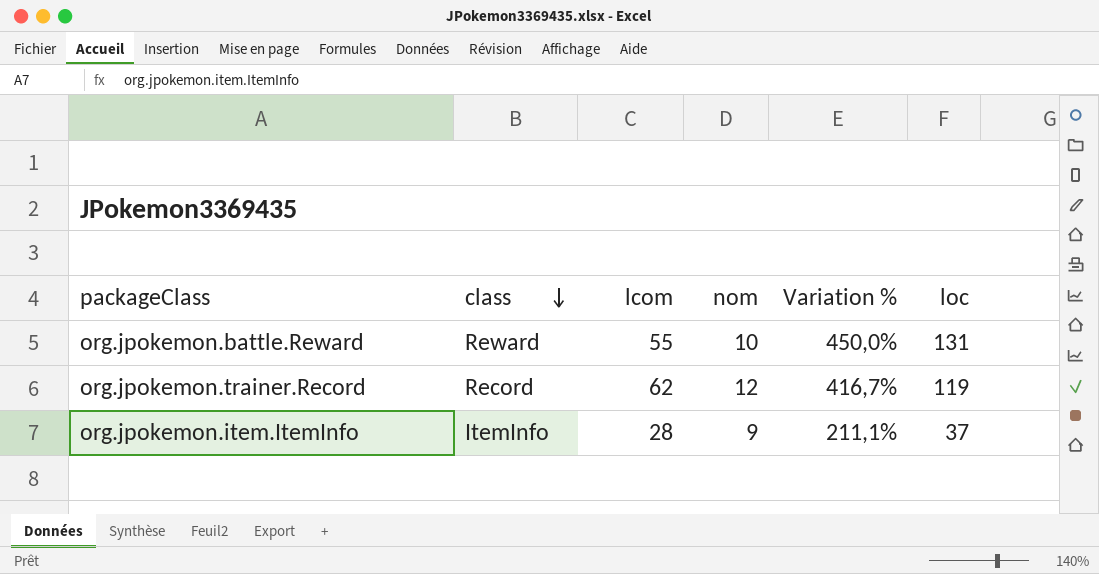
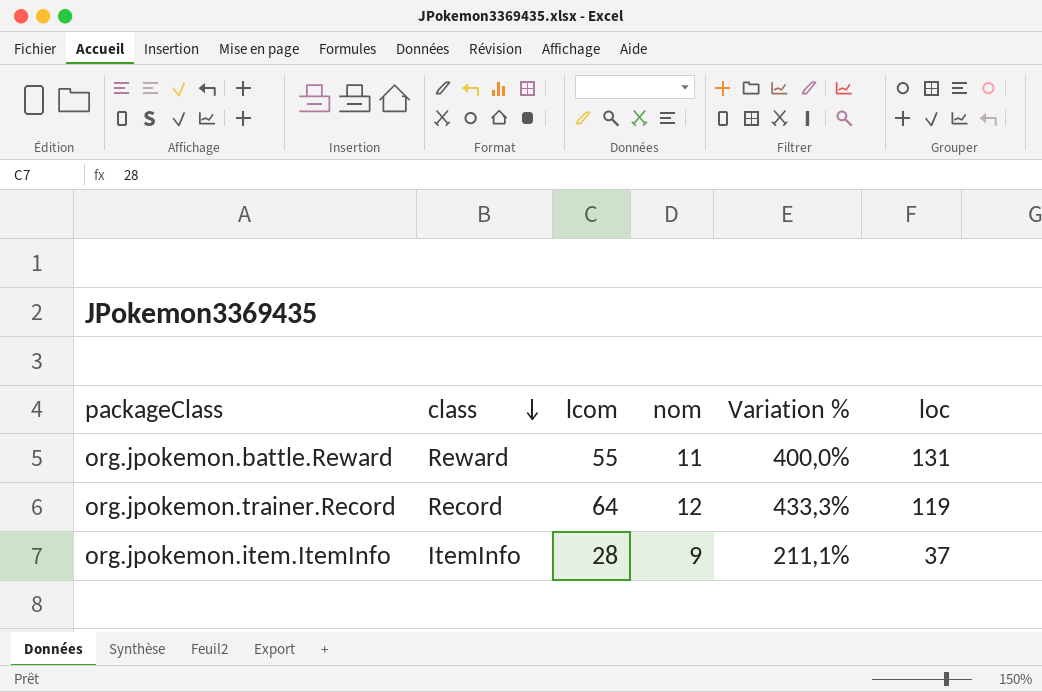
org.jpokemon.battle.Reward | nom: 10 -> 11
org.jpokemon.battle.Reward | Variation %: 450,0% -> 400,0%
org.jpokemon.trainer.Record | lcom: 62 -> 64
org.jpokemon.trainer.Record | Variation %: 416,7% -> 433,3%

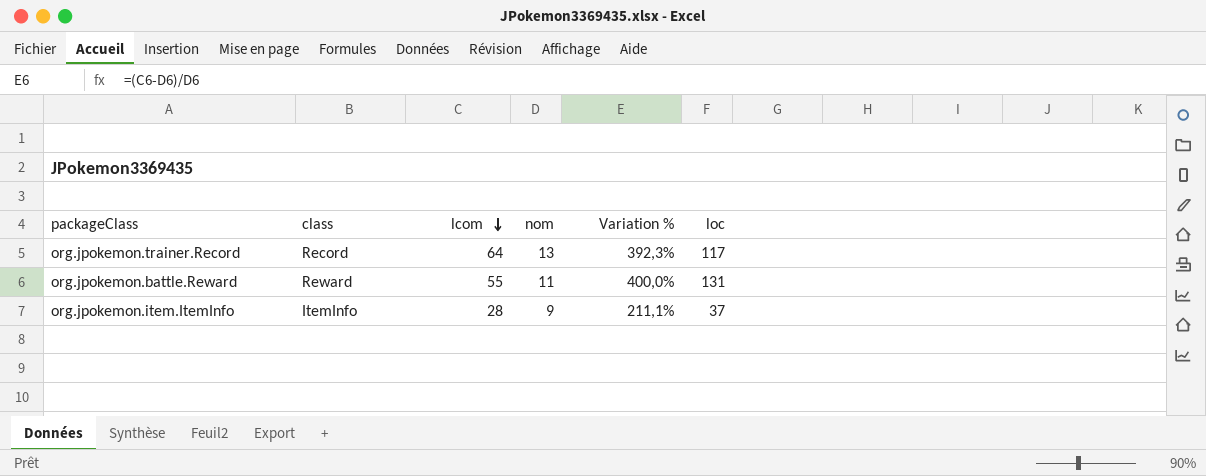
row order: class descending -> lcom descending
org.jpokemon.trainer.Record | nom: 12 -> 13
org.jpokemon.trainer.Record | Variation %: 433,3% -> 392,3%
org.jpokemon.trainer.Record | loc: 119 -> 117

